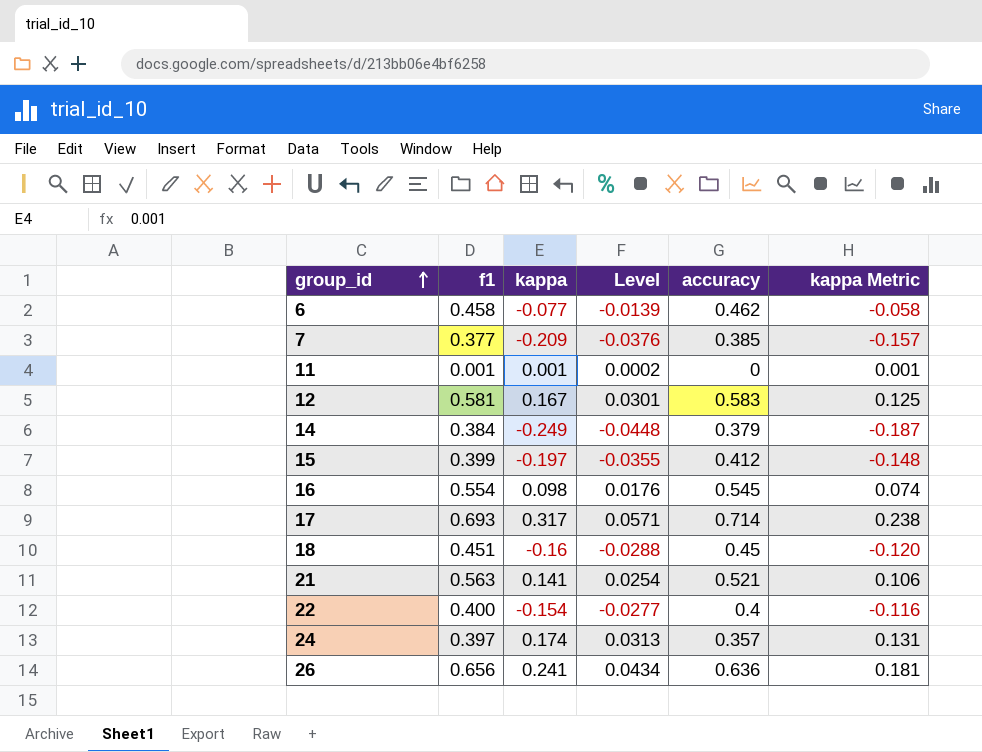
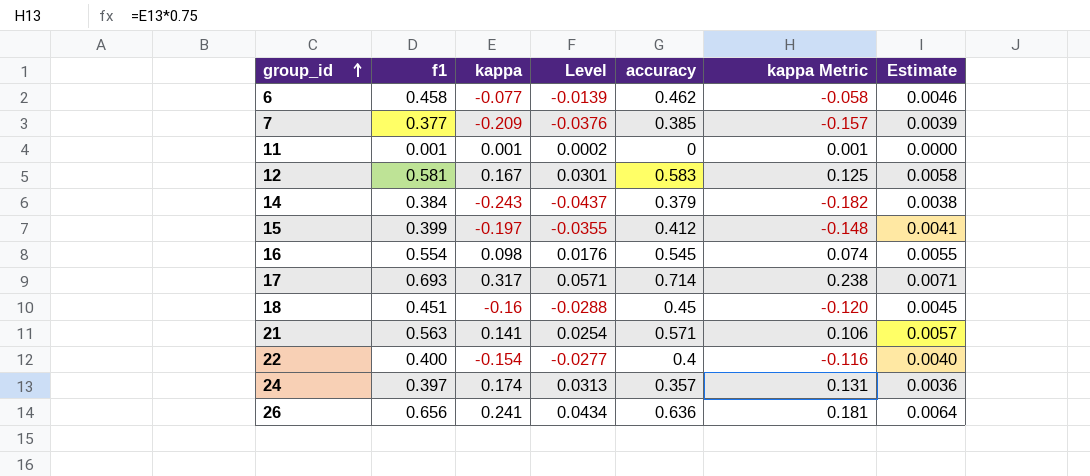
column Estimate | formula: none -> [accuracy] * 0.01
14 | kappa: -0.249 -> -0.243
14 | Level: -0.0448 -> -0.0437
14 | kappa Metric: -0.187 -> -0.182
21 | accuracy: 0.521 -> 0.571

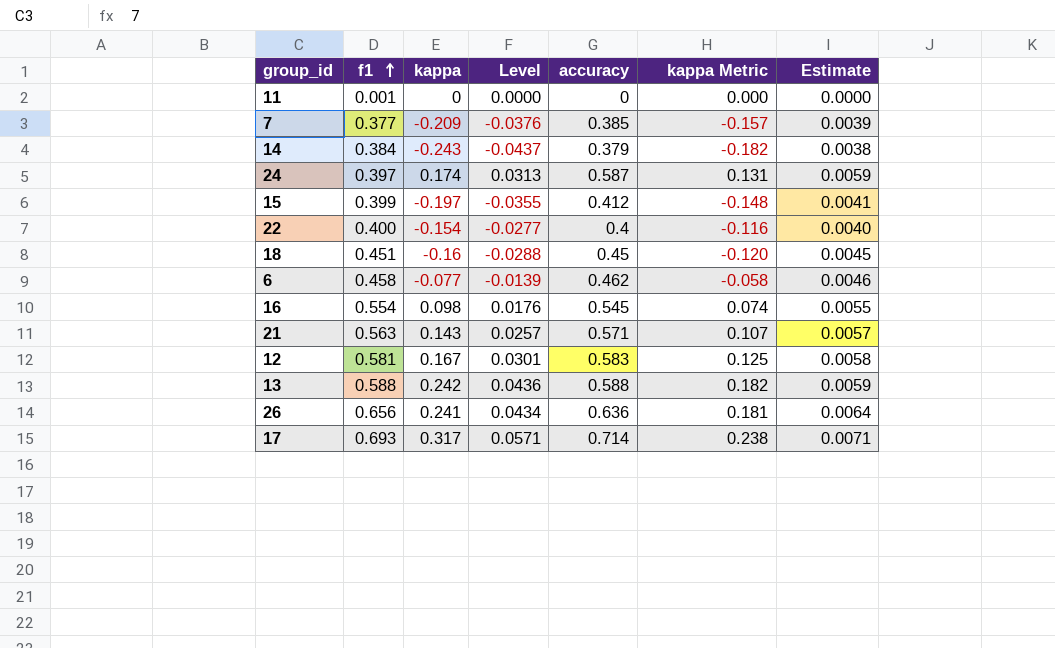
row order: group_id ascending -> f1 ascending
11 | kappa: 0.001 -> 0
11 | Level: 0.0002 -> 0.0000
11 | kappa Metric: 0.001 -> 0.000
24 | accuracy: 0.357 -> 0.587
24 | Estimate: 0.0036 -> 0.0059
21 | kappa: 0.141 -> 0.143
21 | Level: 0.0254 -> 0.0257
21 | kappa Metric: 0.106 -> 0.107
row 13: none -> 0.588 | 0.242 | 0.0436 | 0.588 | 0.182 | 0.0059

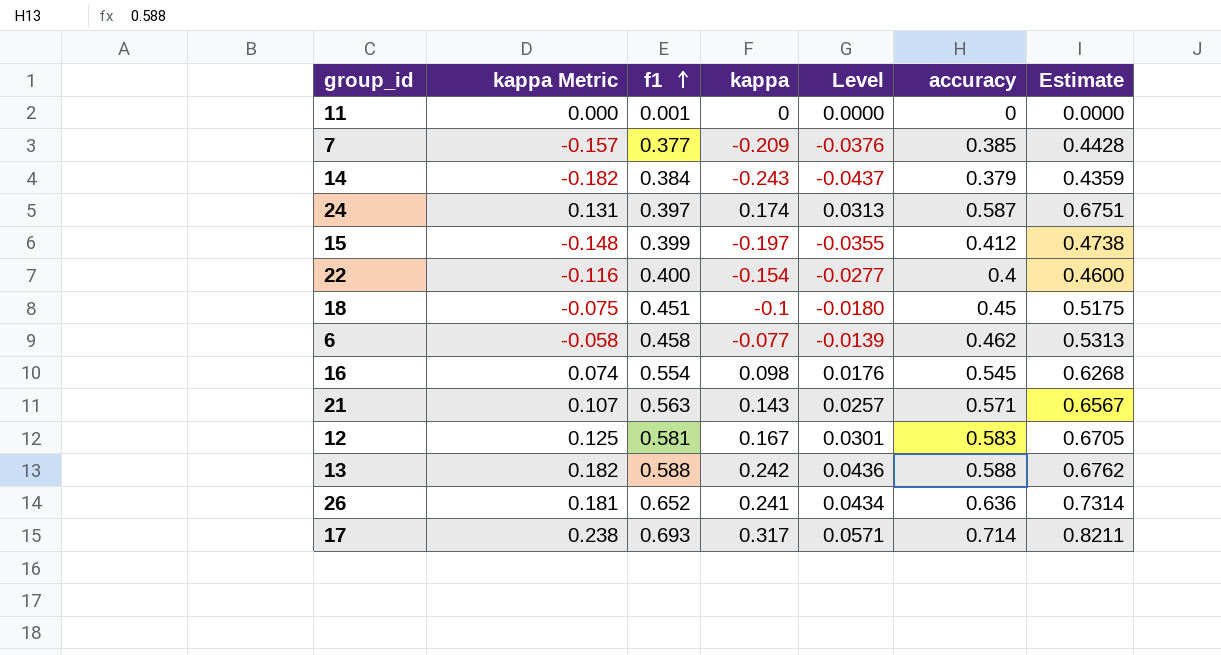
column kappa Metric | position: 6 -> 2
column Estimate | formula: [accuracy] * 0.01 -> [accuracy] * 1.15
18 | kappa Metric: -0.120 -> -0.075
18 | kappa: -0.16 -> -0.1
18 | Level: -0.0288 -> -0.0180
26 | f1: 0.656 -> 0.652

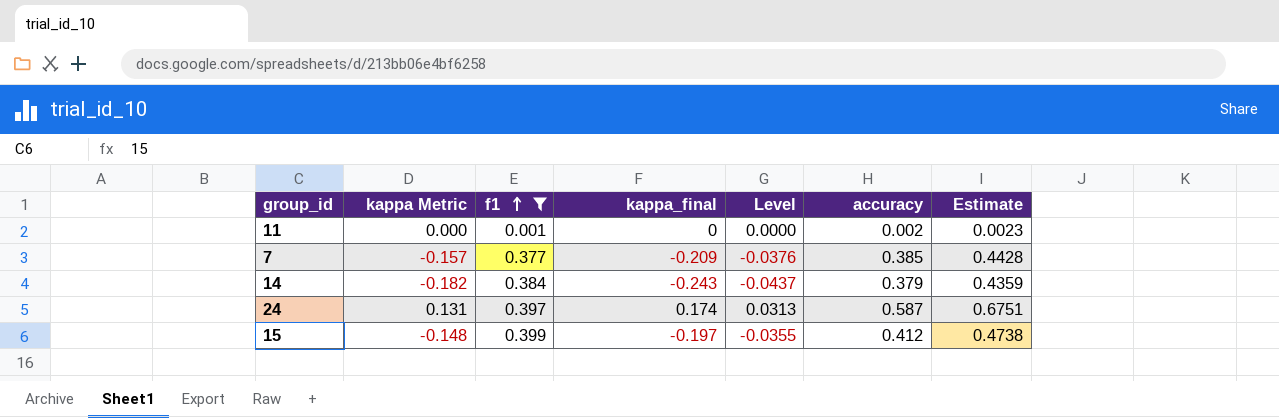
filter: none -> f1 <= 0.399
column name: kappa -> kappa_final
11 | accuracy: 0 -> 0.002
11 | Estimate: 0.0000 -> 0.0023

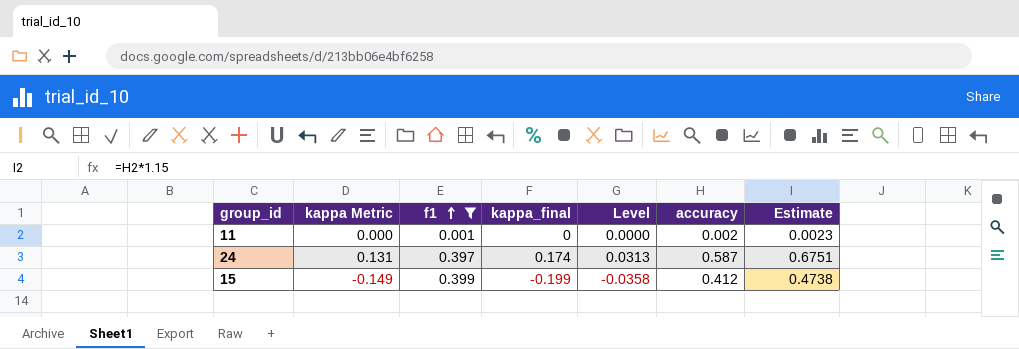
row 7: -0.157 | 0.377 | -0.209 | -0.0376 | 0.385 | 0.4428 -> none
row 14: -0.182 | 0.384 | -0.243 | -0.0437 | 0.379 | 0.4359 -> none
15 | kappa Metric: -0.148 -> -0.149
15 | kappa_final: -0.197 -> -0.199
15 | Level: -0.0355 -> -0.0358

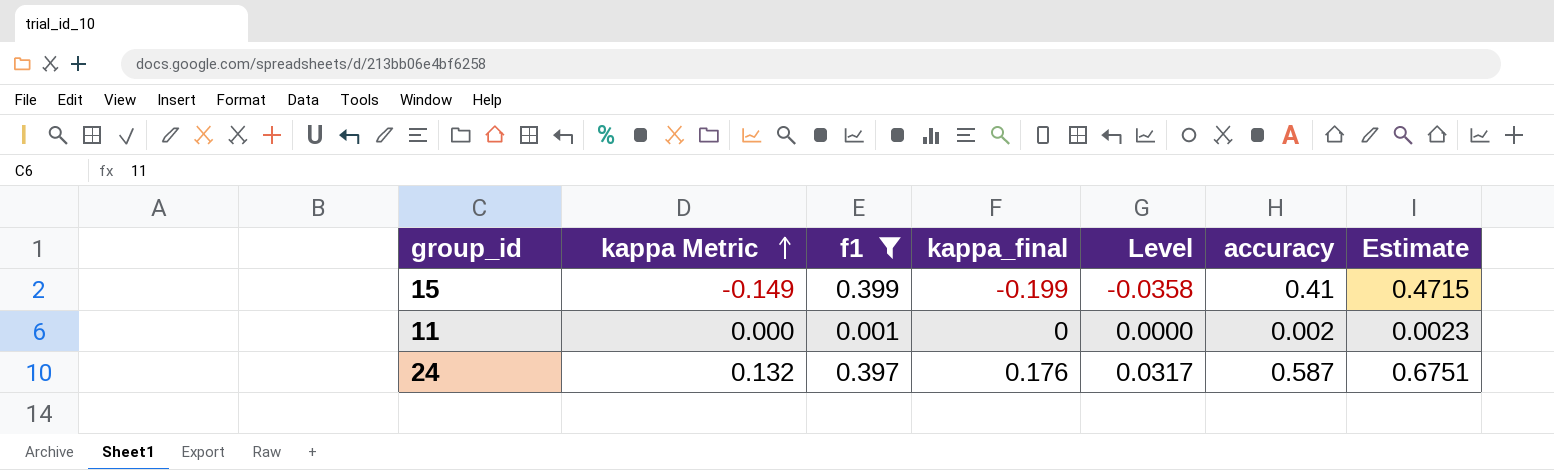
row order: f1 ascending -> kappa Metric ascending
15 | accuracy: 0.412 -> 0.41
15 | Estimate: 0.4738 -> 0.4715
24 | kappa Metric: 0.131 -> 0.132
24 | kappa_final: 0.174 -> 0.176
24 | Level: 0.0313 -> 0.0317

